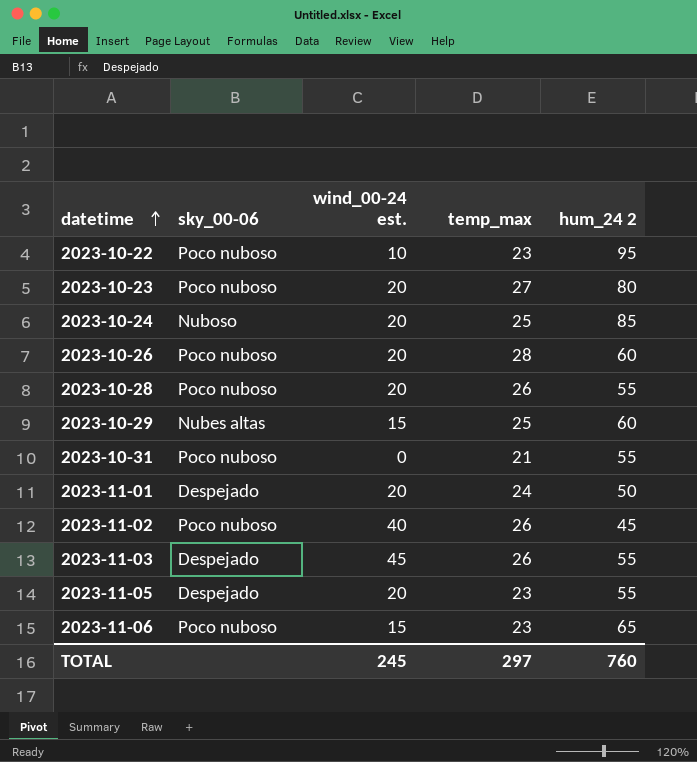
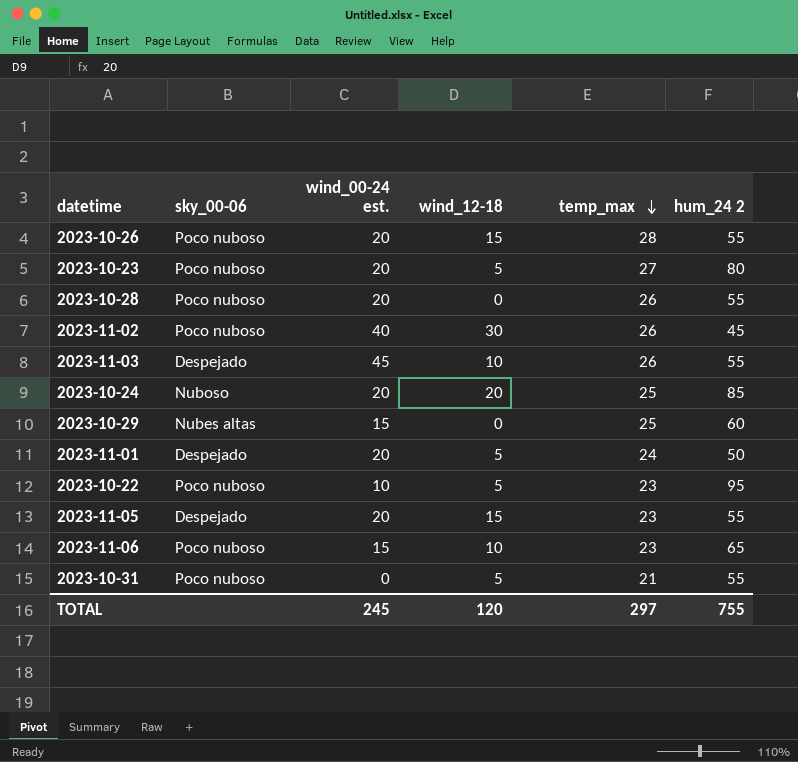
row order: datetime ascending -> temp_max descending
column wind_12-18 | position: none -> 4
2023-10-26 | hum_24 2: 60 -> 55
TOTAL | hum_24 2: 760 -> 755

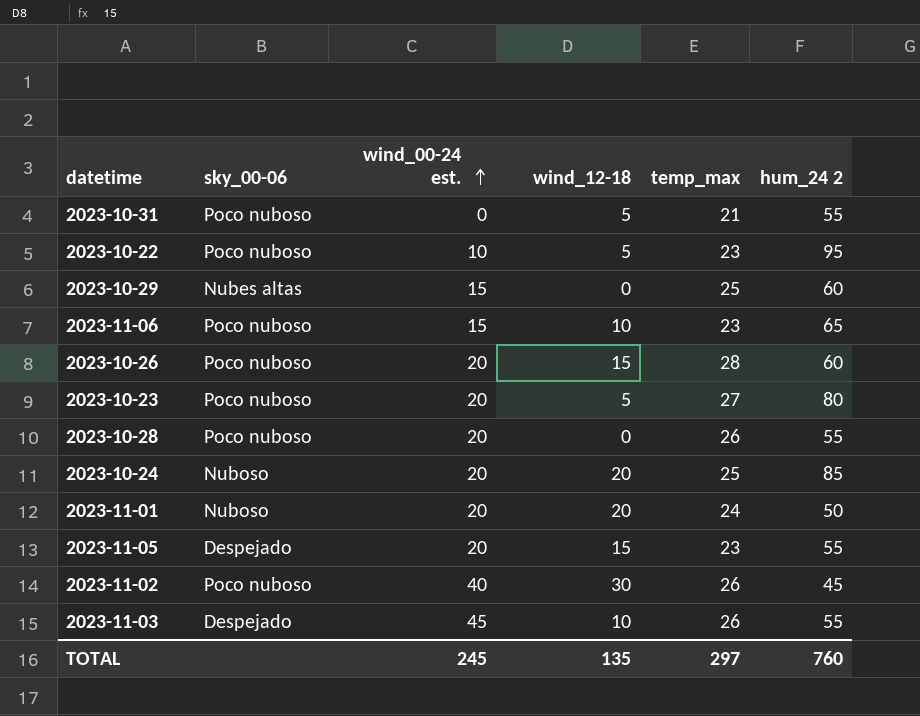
row order: temp_max descending -> wind_00-24 est. ascending
2023-10-26 | hum_24 2: 55 -> 60
2023-11-01 | sky_00-06: Despejado -> Nuboso
2023-11-01 | wind_12-18: 5 -> 20
TOTAL | wind_12-18: 120 -> 135
TOTAL | hum_24 2: 755 -> 760

